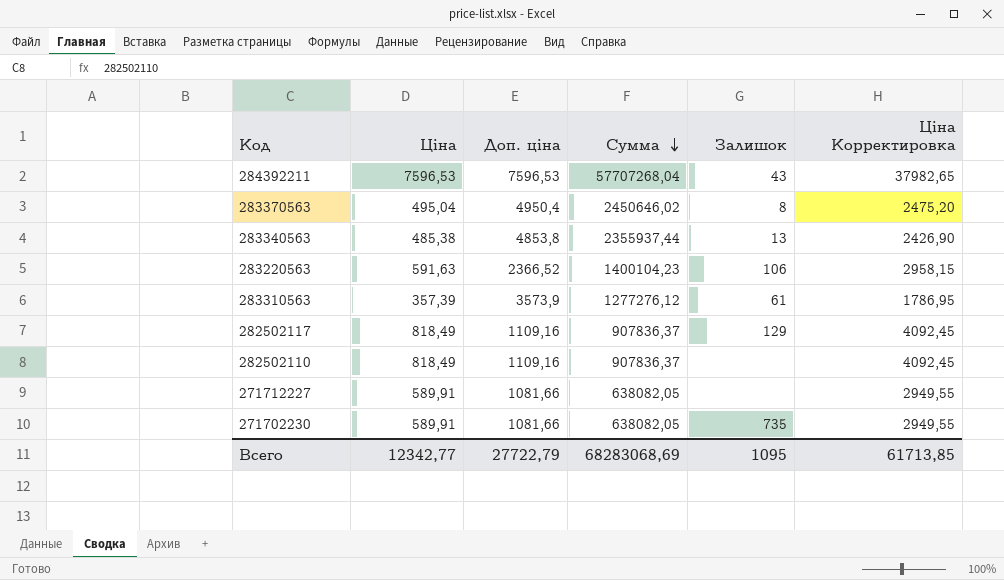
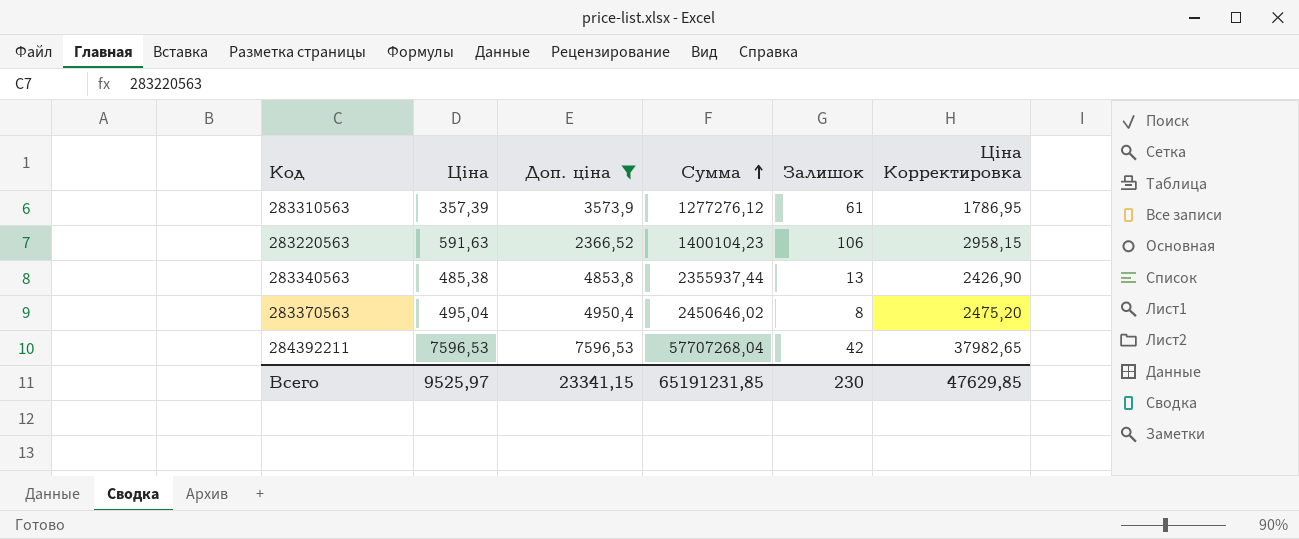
filter: none -> Доп. ціна >= 2366,52
row order: Сумма descending -> Сумма ascending
284392211 | Залишок: 43 -> 42
Всего | Ціна: 12342,77 -> 9525,97
Всего | Доп. ціна: 27722,79 -> 23341,15
Всего | Сумма: 68283068,69 -> 65191231,85
Всего | Залишок: 1095 -> 230
Всего | Ціна Корректировка: 61713,85 -> 47629,85

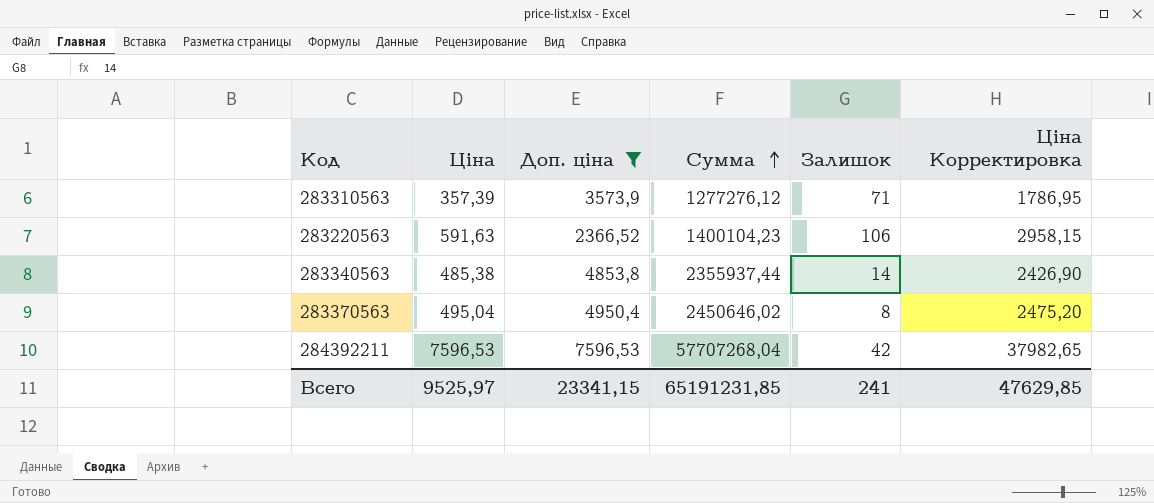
283310563 | Залишок: 61 -> 71
283340563 | Залишок: 13 -> 14
Всего | Залишок: 230 -> 241

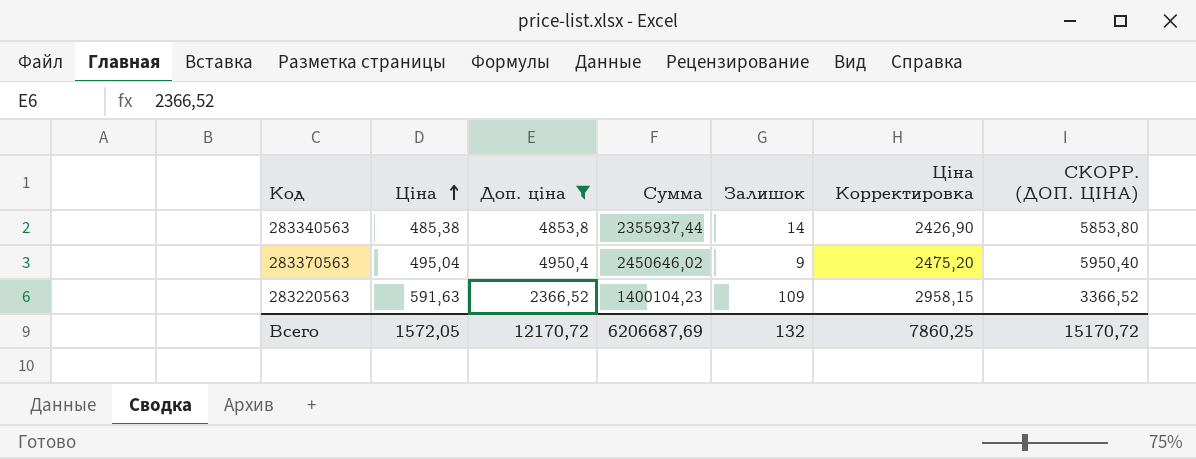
row order: Сумма ascending -> Ціна ascending
column СКОРР. (ДОП. ЦІНА) | formula: none -> [Доп. ціна] + 1000
row 283310563: 357,39 | 3573,9 | 1277276,12 | 71 | 1786,95 -> none
row 284392211: 7596,53 | 7596,53 | 57707268,04 | 42 | 37982,65 -> none
283370563 | Залишок: 8 -> 9
283220563 | Залишок: 106 -> 109
Всего | Ціна: 9525,97 -> 1572,05
Всего | Доп. ціна: 23341,15 -> 12170,72
Всего | Сумма: 65191231,85 -> 6206687,69
Всего | Залишок: 241 -> 132
Всего | Ціна Корректировка: 47629,85 -> 7860,25

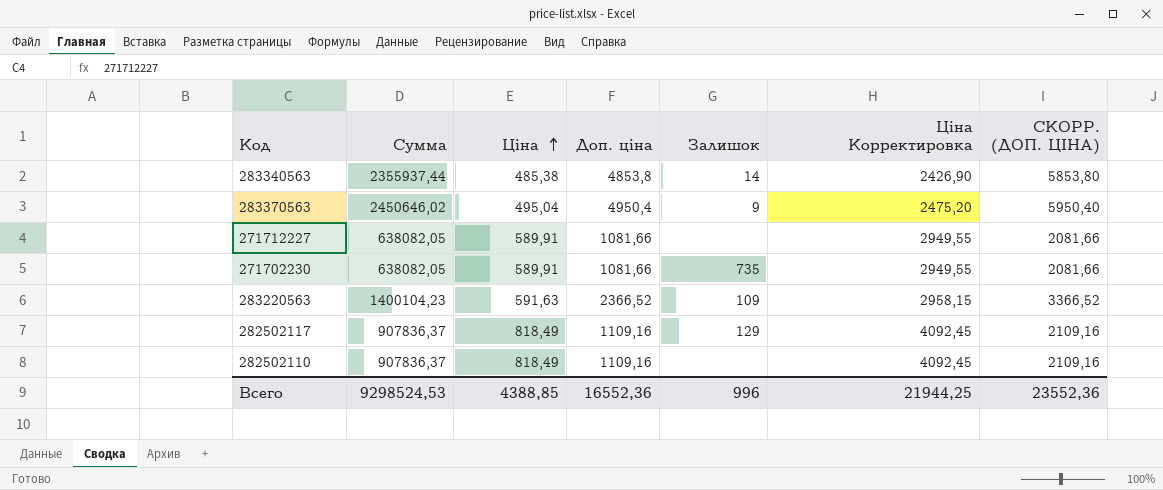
filter: Доп. ціна >= 2366,52 -> none
column Сумма | position: 4 -> 2
Всего | Сумма: 6206687,69 -> 9298524,53
Всего | Ціна: 1572,05 -> 4388,85
Всего | Доп. ціна: 12170,72 -> 16552,36
Всего | Залишок: 132 -> 996
Всего | Ціна Корректировка: 7860,25 -> 21944,25
Всего | СКОРР. (ДОП. ЦІНА): 15170,72 -> 23552,36

